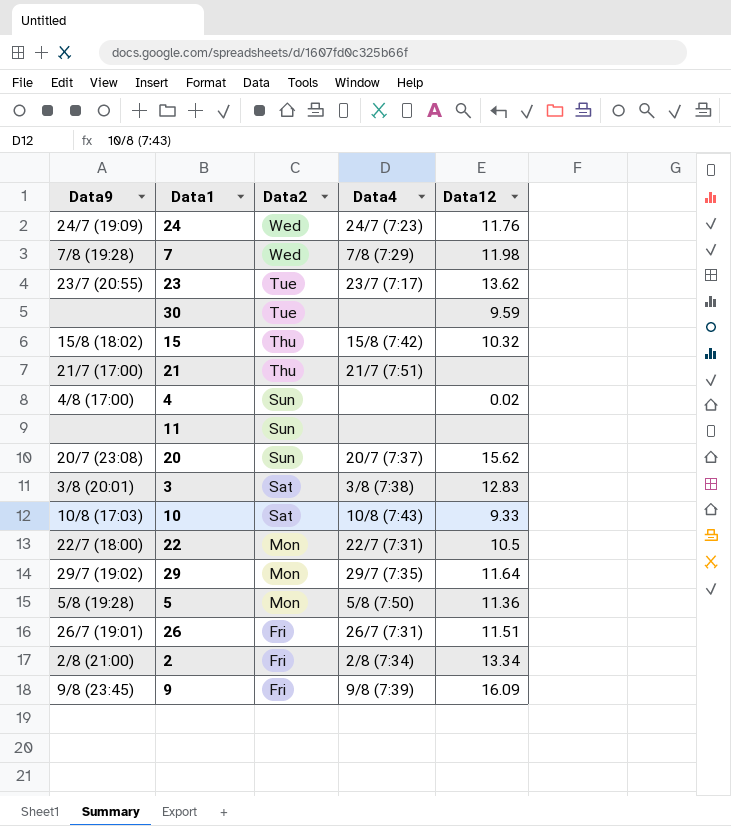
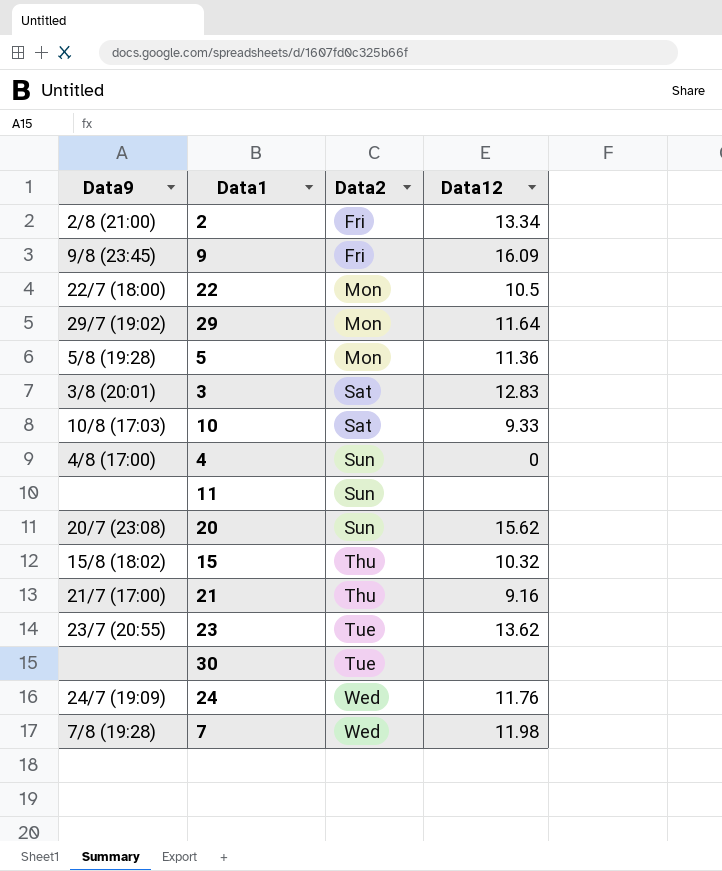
row order: Data2 descending -> Data2 ascending
column Data4 | position: 4 -> none
row 26: 26/7 (19:01) | Fri | 26/7 (7:31) | 11.51 -> none
4 | Data12: 0.02 -> 0
21 | Data12: none -> 9.16
30 | Data12: 9.59 -> none

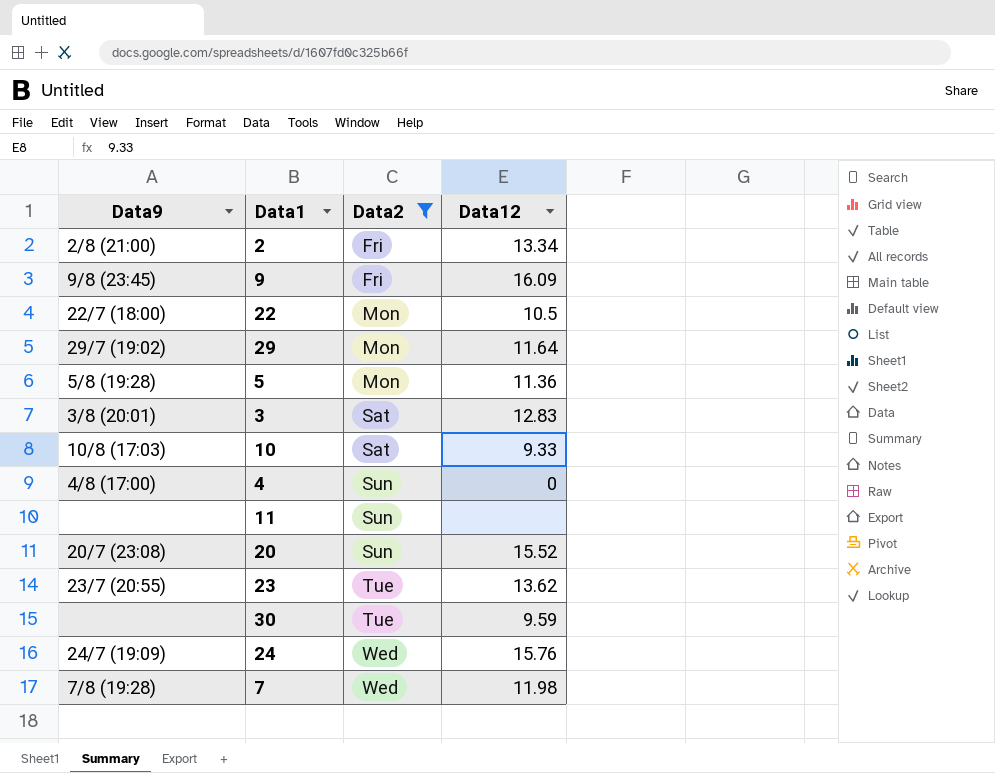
filter: none -> Data2 != Thu
20 | Data12: 15.62 -> 15.52
30 | Data12: none -> 9.59
24 | Data12: 11.76 -> 15.76

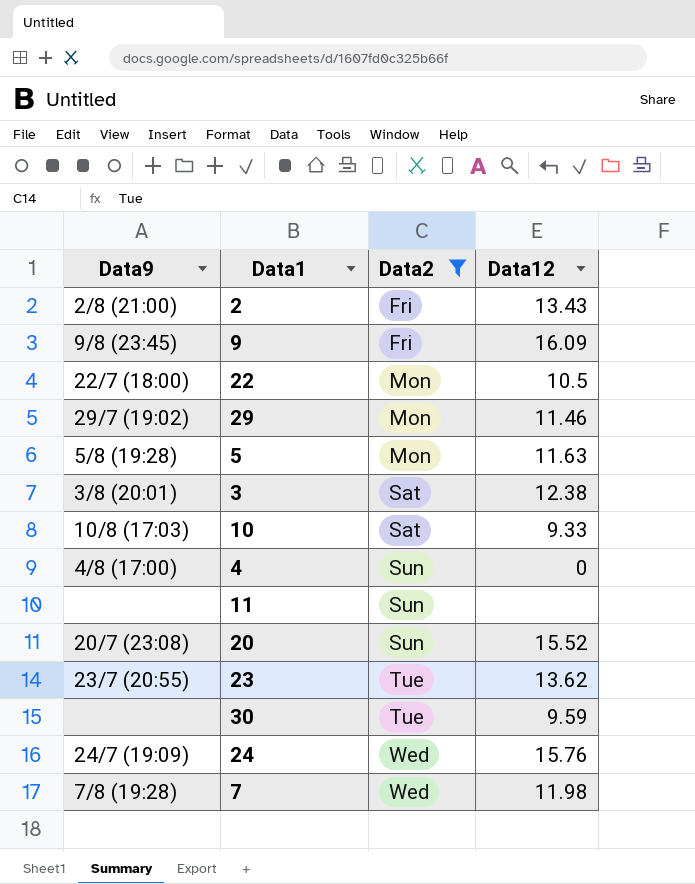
2 | Data12: 13.34 -> 13.43
29 | Data12: 11.64 -> 11.46
5 | Data12: 11.36 -> 11.63
3 | Data12: 12.83 -> 12.38

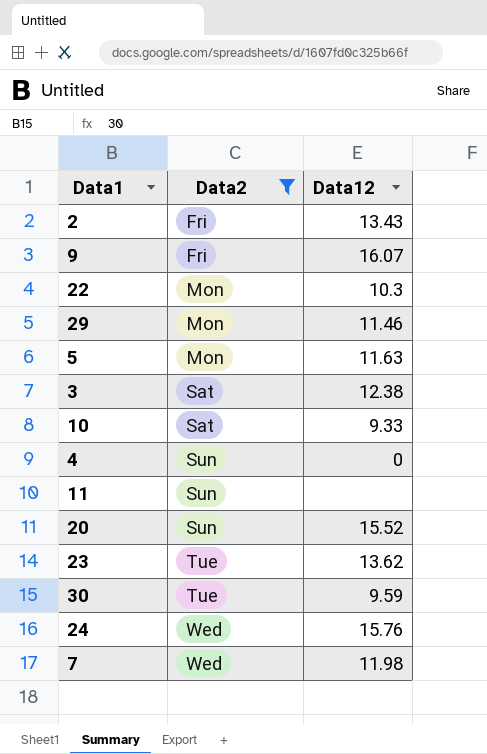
column Data9 | position: 1 -> none
9 | Data12: 16.09 -> 16.07
22 | Data12: 10.5 -> 10.3

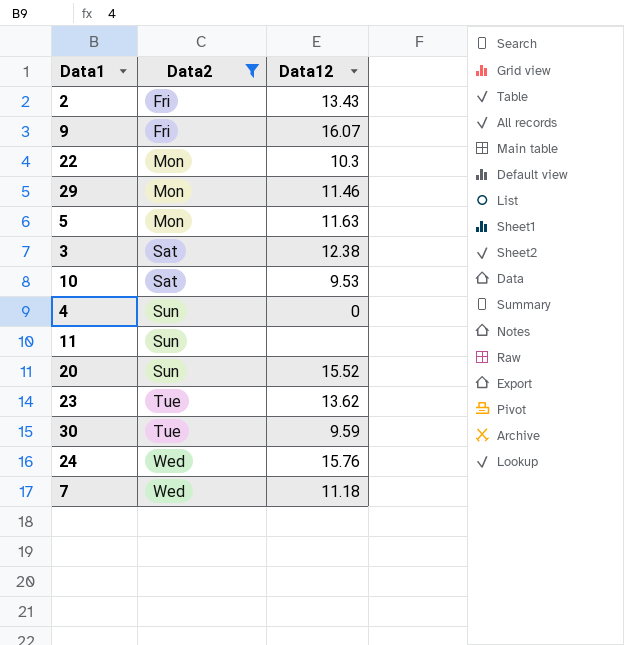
10 | Data12: 9.33 -> 9.53
7 | Data12: 11.98 -> 11.18

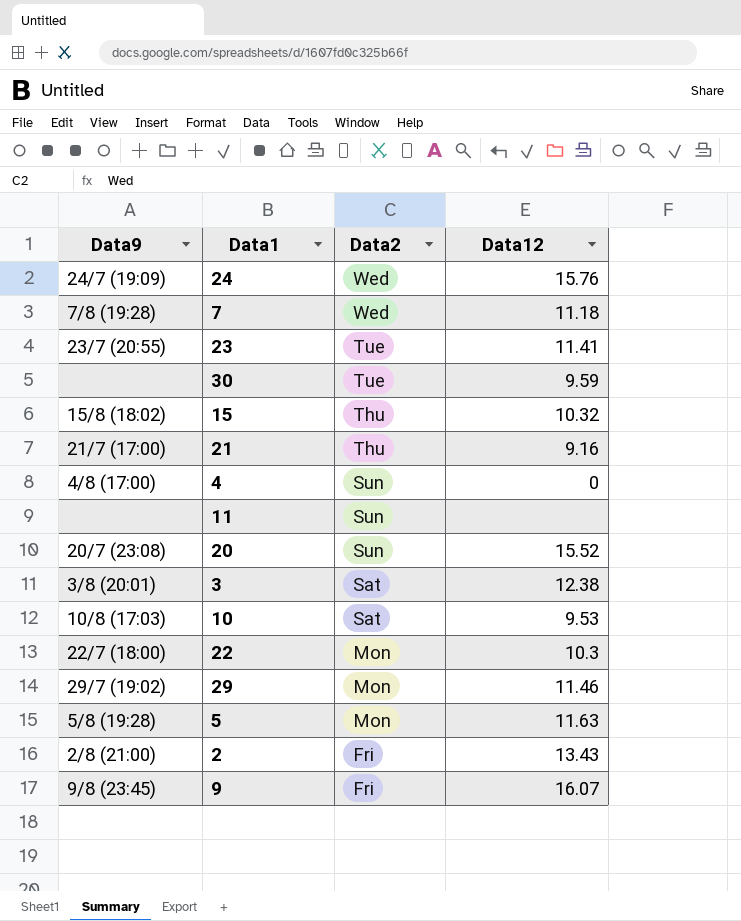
filter: Data2 != Thu -> none
row order: Data2 ascending -> Data2 descending
column Data9 | position: none -> 1
23 | Data12: 13.62 -> 11.41

